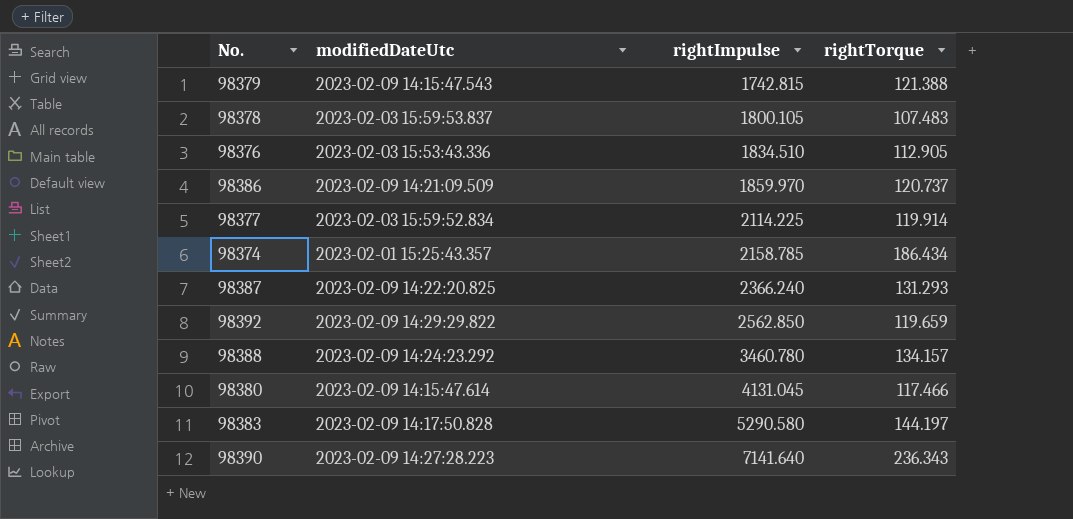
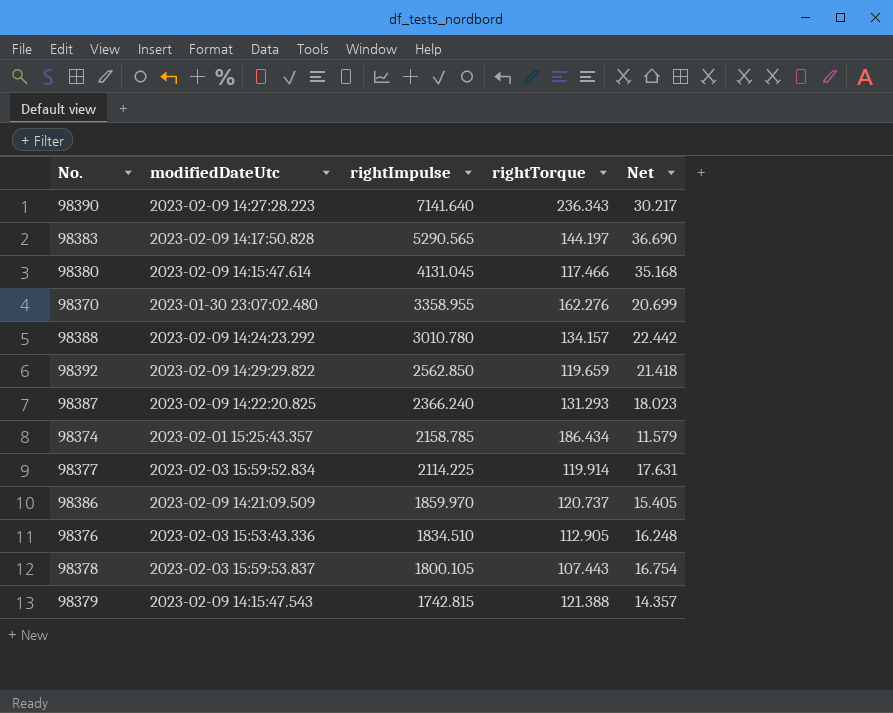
row order: rightImpulse ascending -> rightImpulse descending
column Net | formula: none -> [rightImpulse] / [rightTorque]
98383 | rightImpulse: 5290.580 -> 5290.565
row 98370: none -> 2023-01-30 23:07:02.480 | 3358.955 | 162.276 | 20.699
98388 | rightImpulse: 3460.780 -> 3010.780
98378 | rightTorque: 107.483 -> 107.443

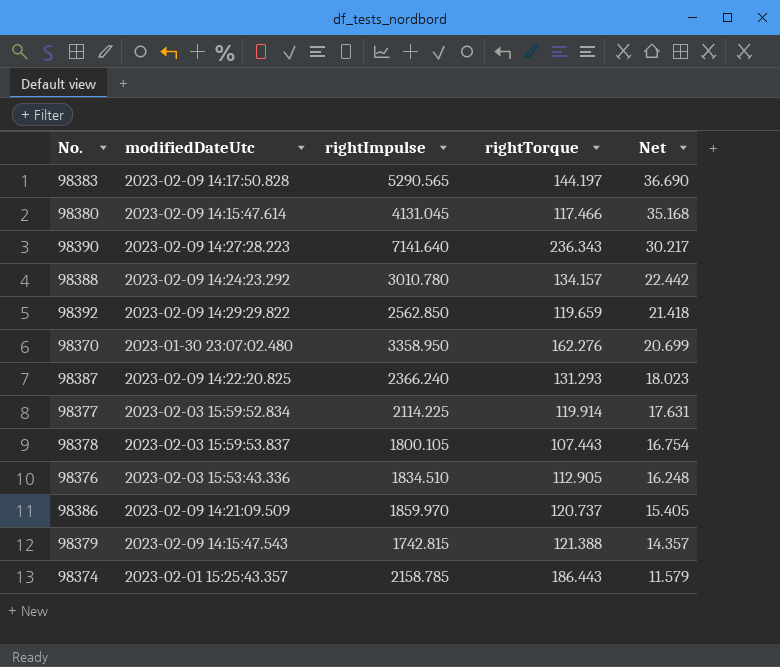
row order: rightImpulse descending -> Net descending
98370 | rightImpulse: 3358.955 -> 3358.950
98374 | rightTorque: 186.434 -> 186.443

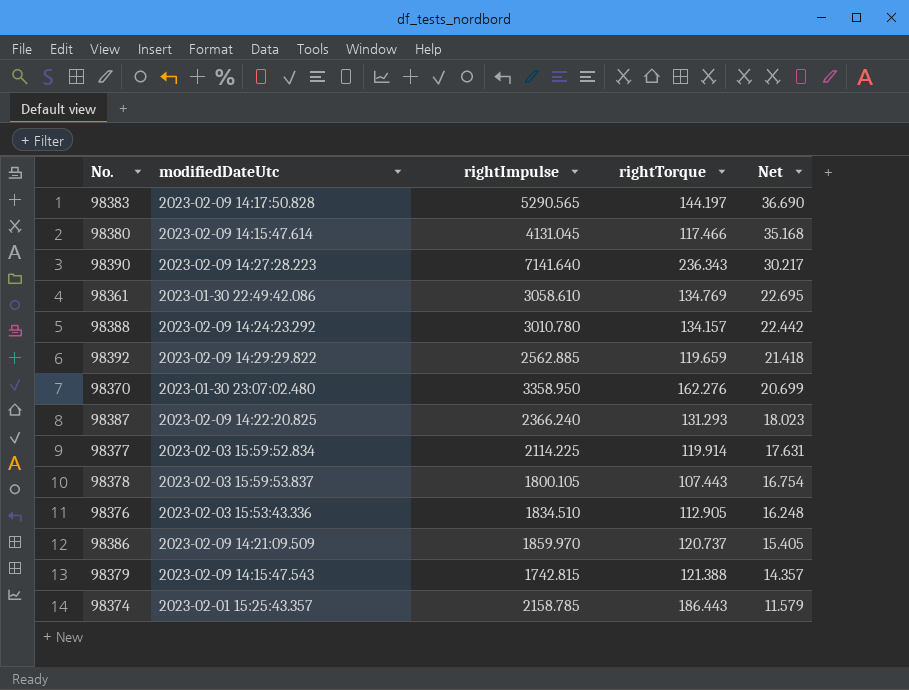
row 98361: none -> 2023-01-30 22:49:42.086 | 3058.610 | 134.769 | 22.695
98392 | rightImpulse: 2562.850 -> 2562.885

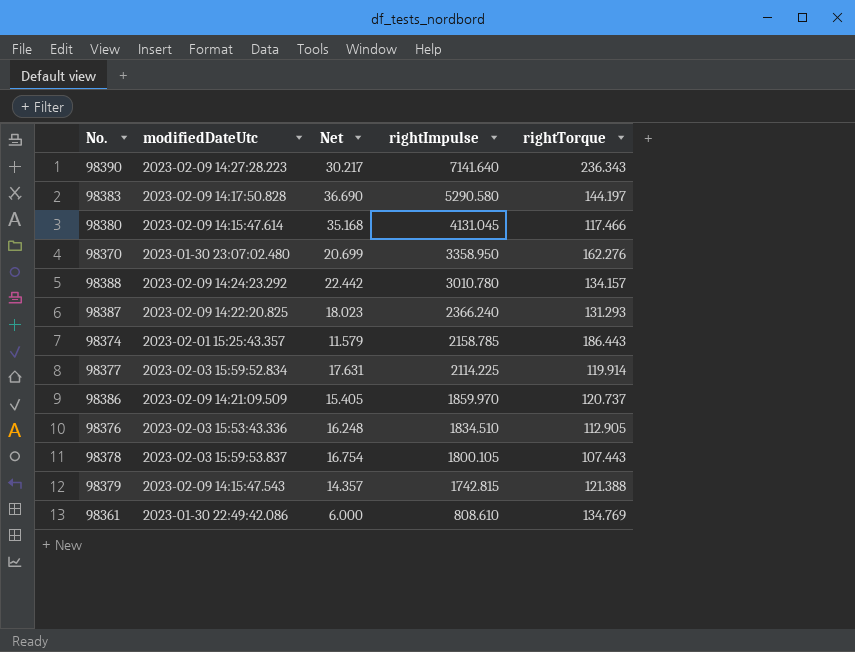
row order: Net descending -> rightImpulse descending
column Net | position: 5 -> 3
row 98392: 2023-02-09 14:29:29.822 | 2562.885 | 119.659 | 21.418 -> none
98383 | rightImpulse: 5290.565 -> 5290.580
98361 | Net: 22.695 -> 6.000
98361 | rightImpulse: 3058.610 -> 808.610

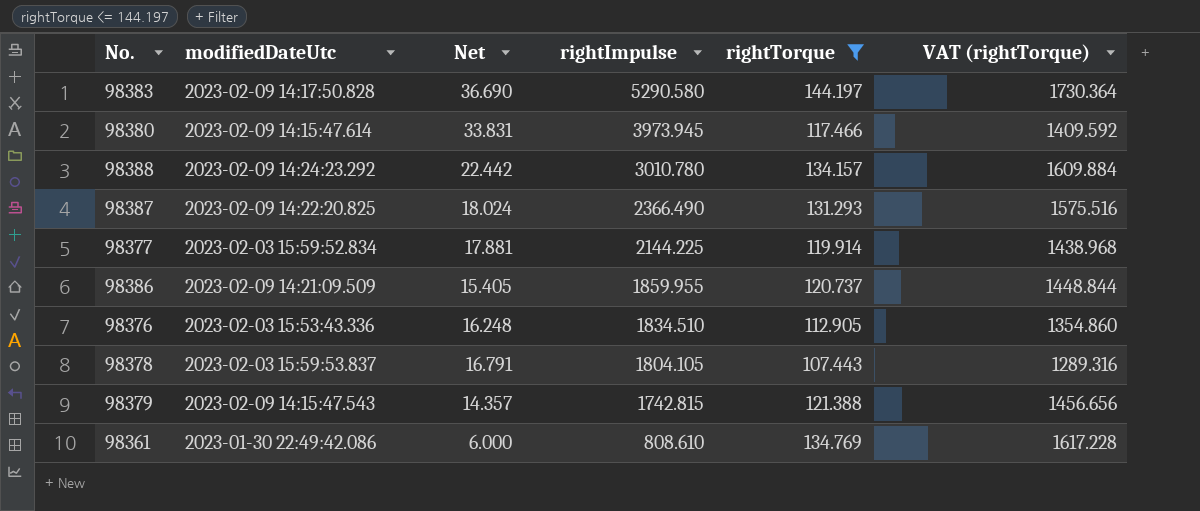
filter: none -> rightTorque <= 144.197
column VAT (rightTorque) | formula: none -> [rightTorque] * 12
98380 | Net: 35.168 -> 33.831
98380 | rightImpulse: 4131.045 -> 3973.945
98387 | Net: 18.023 -> 18.024
98387 | rightImpulse: 2366.240 -> 2366.490
98377 | Net: 17.631 -> 17.881
98377 | rightImpulse: 2114.225 -> 2144.225
98386 | rightImpulse: 1859.970 -> 1859.955
98378 | Net: 16.754 -> 16.791
98378 | rightImpulse: 1800.105 -> 1804.105

